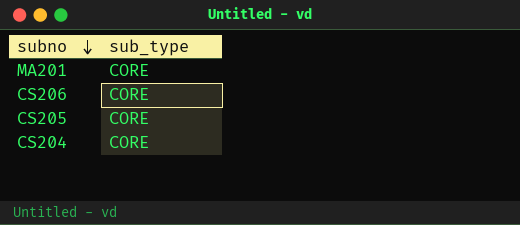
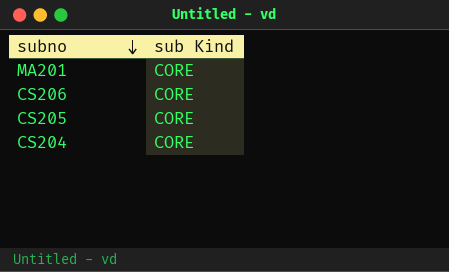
column name: sub_type -> sub Kind

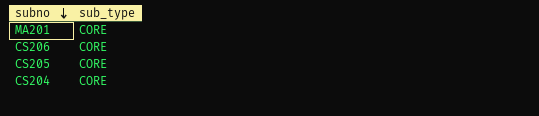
column name: sub Kind -> sub_type

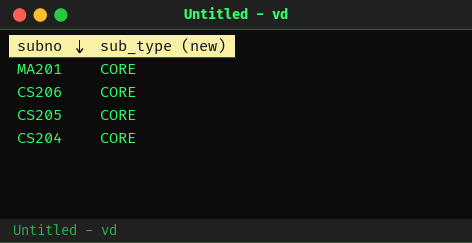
column name: sub_type -> sub_type (new)

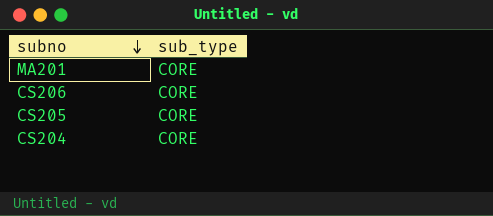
column name: sub_type (new) -> sub_type

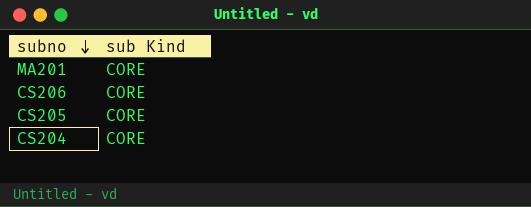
column name: sub_type -> sub Kind

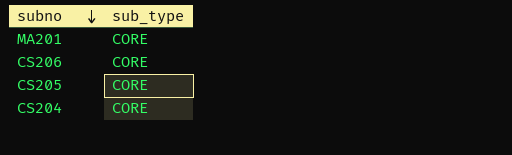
column name: sub Kind -> sub_type

